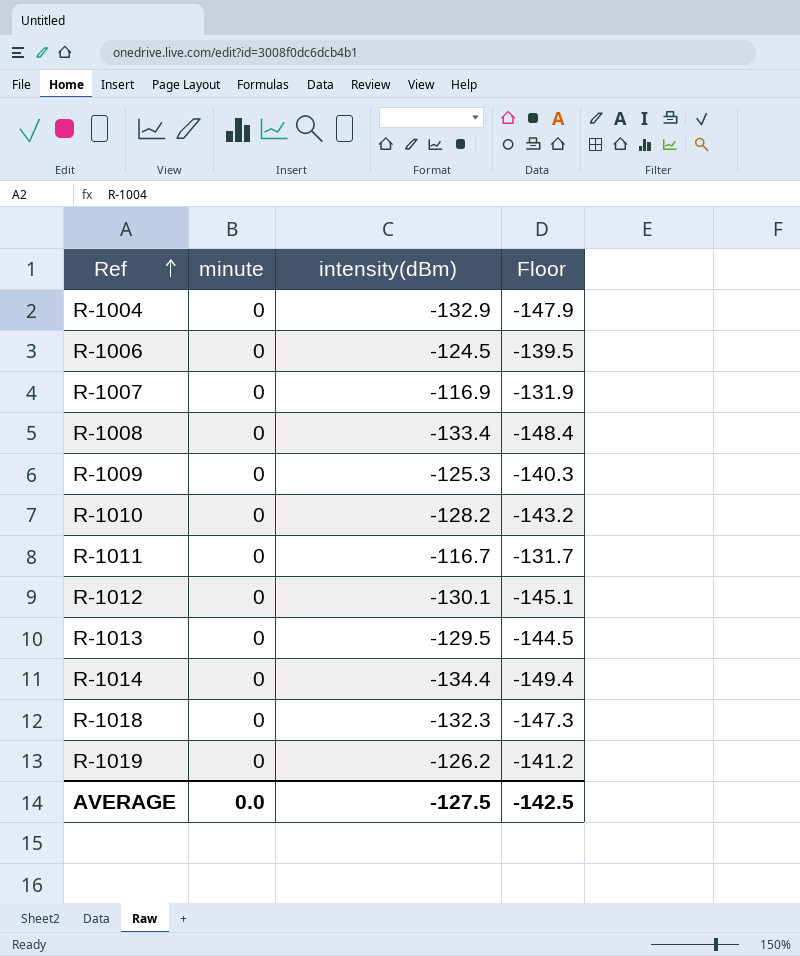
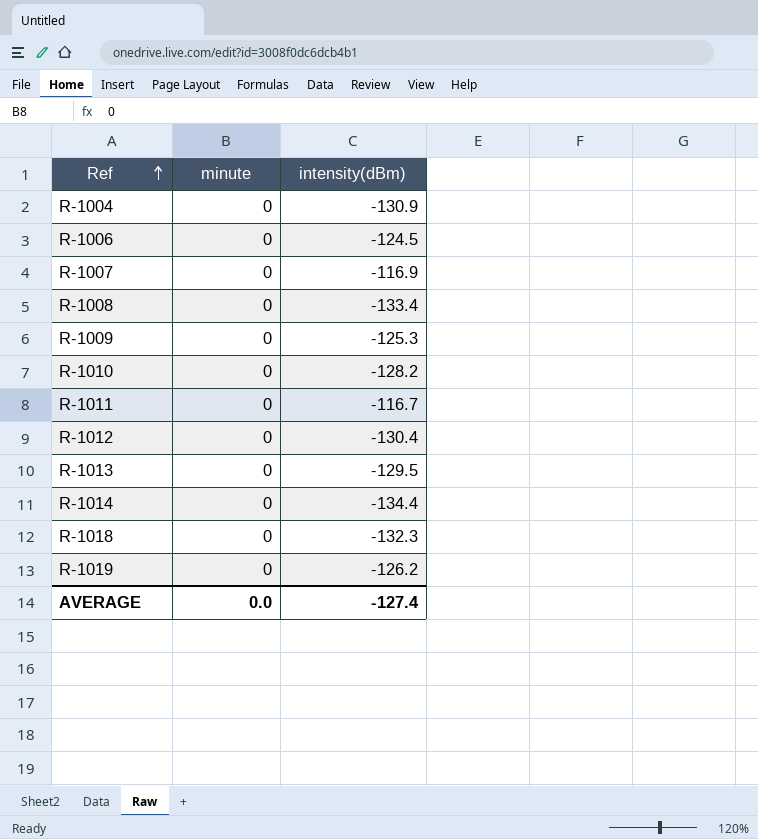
column Floor | formula: [intensity(dBm)] - 15 -> none
R-1004 | intensity(dBm): -132.9 -> -130.9
R-1012 | intensity(dBm): -130.1 -> -130.4
AVERAGE | intensity(dBm): -127.5 -> -127.4

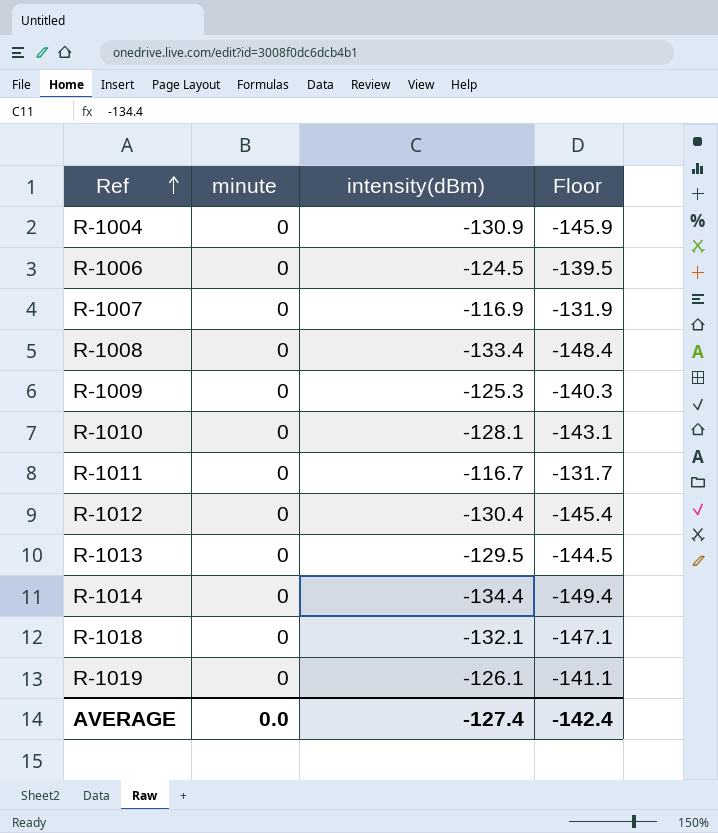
column Floor | formula: none -> [intensity(dBm)] - 15
R-1010 | intensity(dBm): -128.2 -> -128.1
R-1018 | intensity(dBm): -132.3 -> -132.1
R-1019 | intensity(dBm): -126.2 -> -126.1

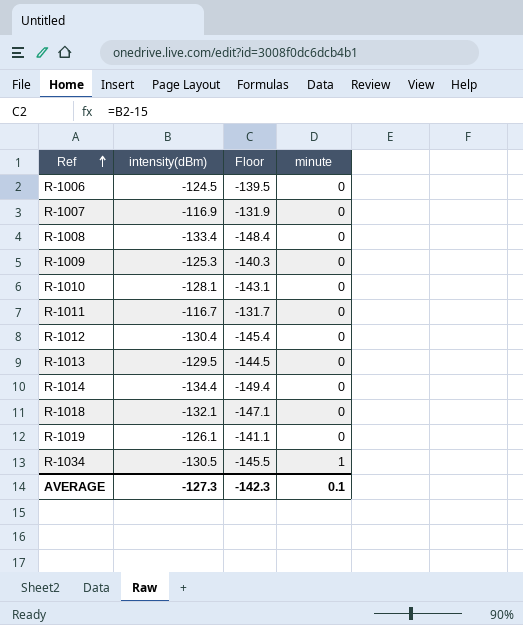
column minute | position: 2 -> 4
row R-1004: 0 | -130.9 | -145.9 -> none
row R-1034: none -> -130.5 | -145.5 | 1
AVERAGE | intensity(dBm): -127.4 -> -127.3
AVERAGE | Floor: -142.4 -> -142.3
AVERAGE | minute: 0.0 -> 0.1

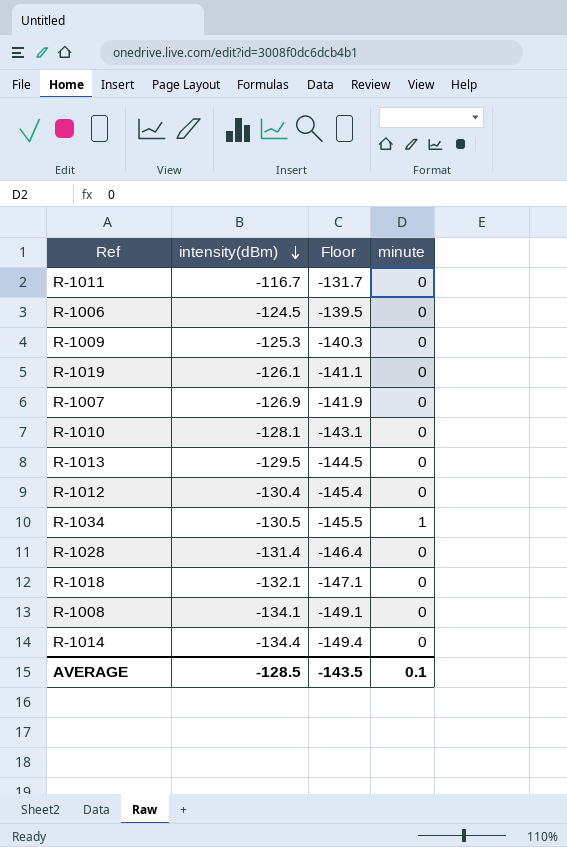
row order: Ref ascending -> intensity(dBm) descending
R-1007 | intensity(dBm): -116.9 -> -126.9
R-1007 | Floor: -131.9 -> -141.9
row R-1028: none -> -131.4 | -146.4 | 0
R-1008 | intensity(dBm): -133.4 -> -134.1
R-1008 | Floor: -148.4 -> -149.1
AVERAGE | intensity(dBm): -127.3 -> -128.5
AVERAGE | Floor: -142.3 -> -143.5

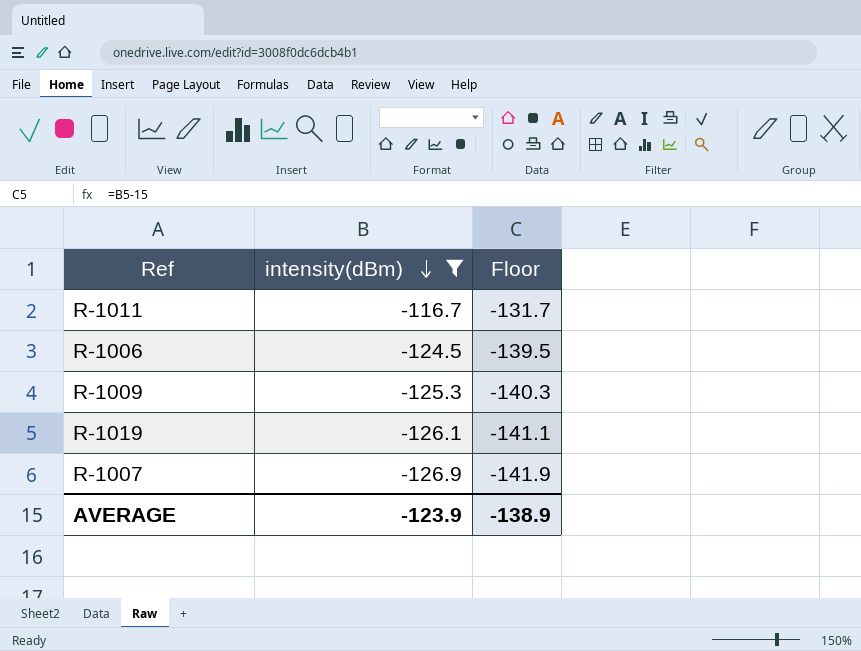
filter: none -> intensity(dBm) >= -126.9
column minute | position: 4 -> none
AVERAGE | intensity(dBm): -128.5 -> -123.9
AVERAGE | Floor: -143.5 -> -138.9

